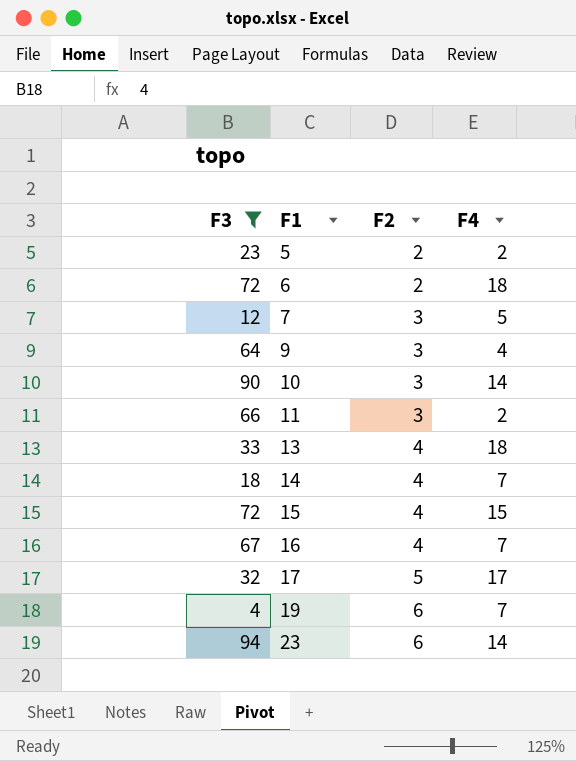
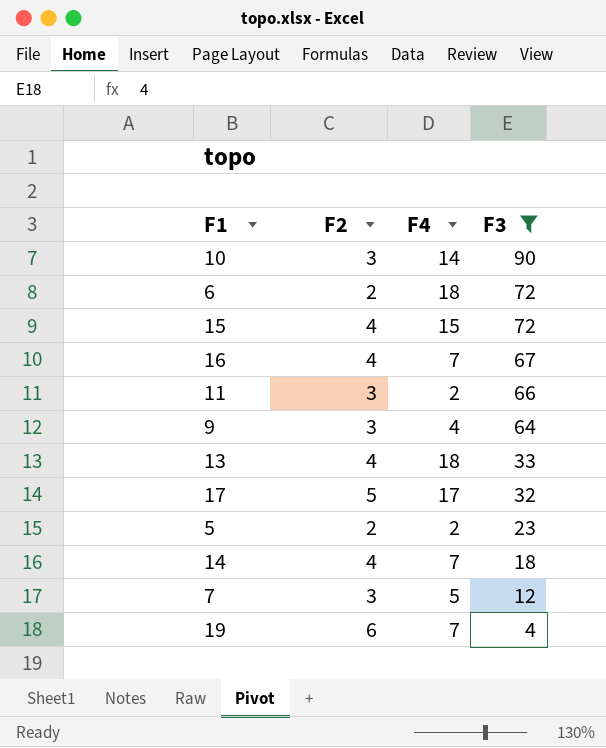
row order: F1 ascending -> F3 descending
column F3 | position: 1 -> 4
row 23: 94 | 6 | 14 -> none

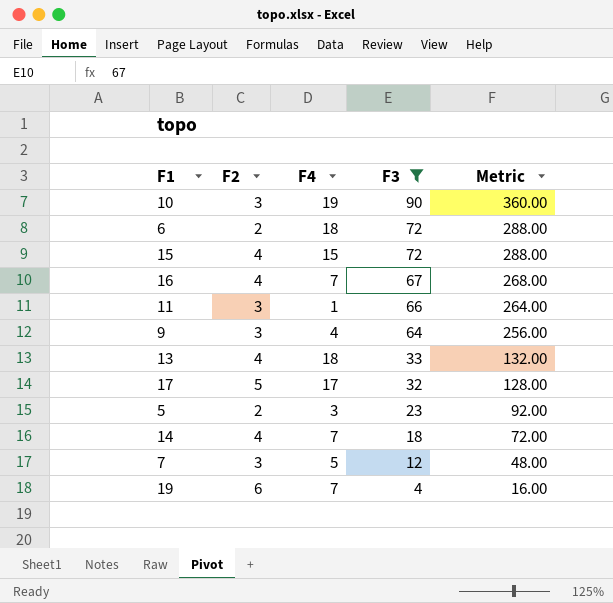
column Metric | formula: none -> [F3] * 4
10 | F4: 14 -> 19
11 | F4: 2 -> 1
5 | F4: 2 -> 3

